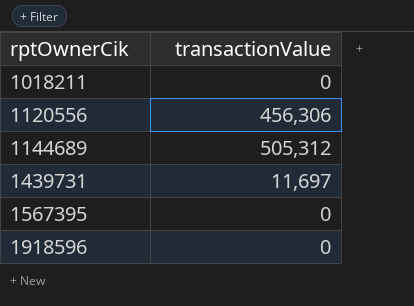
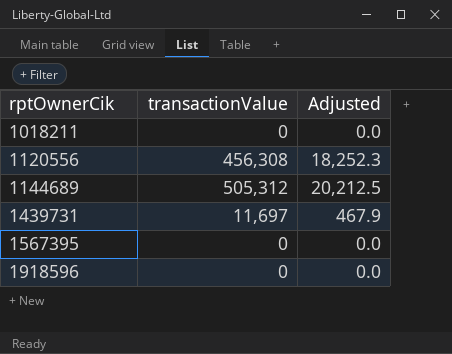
column Adjusted | formula: none -> [transactionValue] * 0.04
1120556 | transactionValue: 456,306 -> 456,308

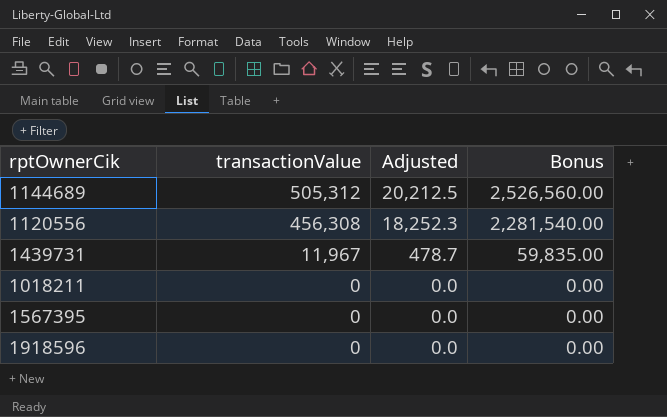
row order: rptOwnerCik ascending -> transactionValue descending
column Bonus | formula: none -> [transactionValue] * 5
1439731 | transactionValue: 11,697 -> 11,967
1439731 | Adjusted: 467.9 -> 478.7

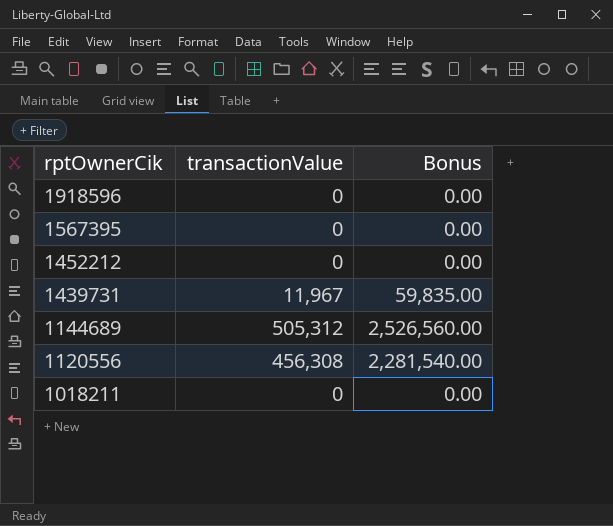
row order: transactionValue descending -> rptOwnerCik descending
column Adjusted | formula: [transactionValue] * 0.04 -> none
row 1452212: none -> 0 | 0.00

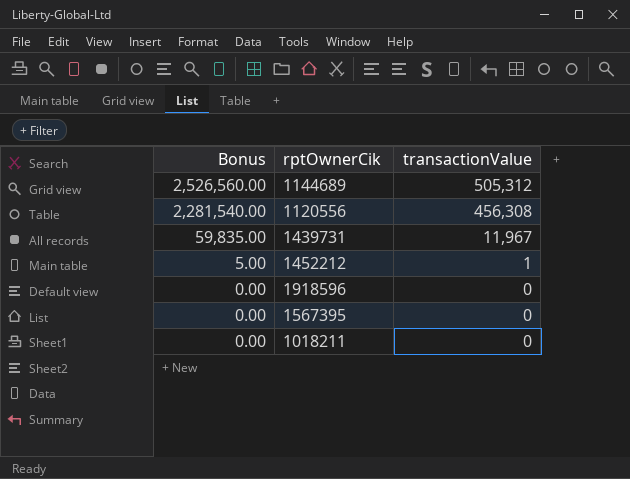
row order: rptOwnerCik descending -> Bonus descending
column Bonus | position: 3 -> 1
1452212 | Bonus: 0.00 -> 5.00
1452212 | transactionValue: 0 -> 1

